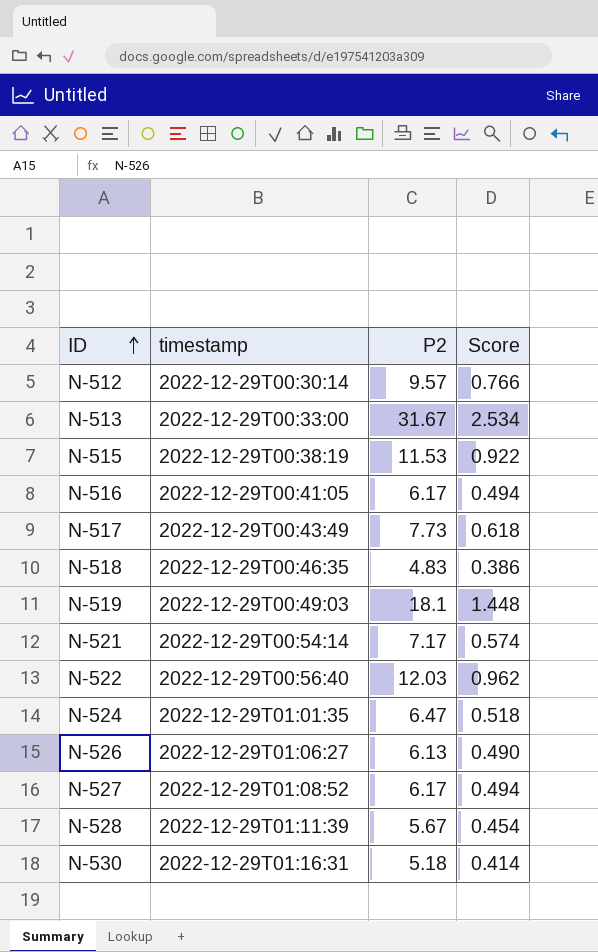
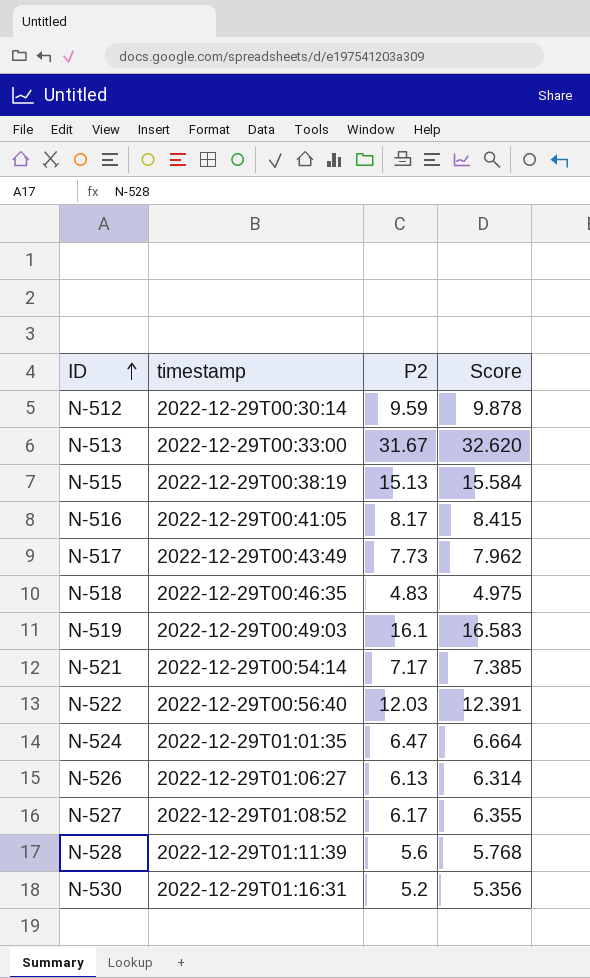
column Score | formula: [P2] * 0.08 -> [P2] * 1.03
N-512 | P2: 9.57 -> 9.59
N-515 | P2: 11.53 -> 15.13
N-516 | P2: 6.17 -> 8.17
N-519 | P2: 18.1 -> 16.1
N-528 | P2: 5.67 -> 5.6
N-530 | P2: 5.18 -> 5.2

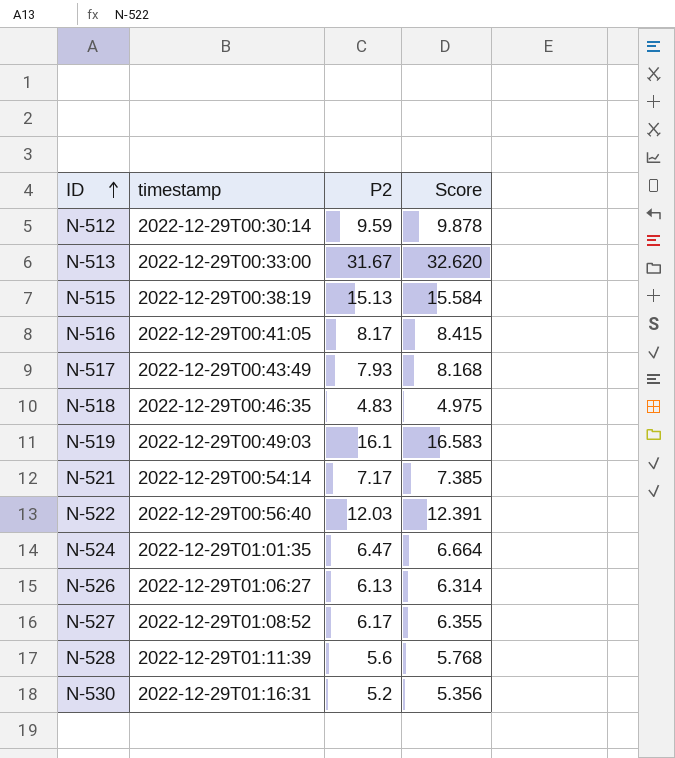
N-517 | P2: 7.73 -> 7.93
N-517 | Score: 7.962 -> 8.168

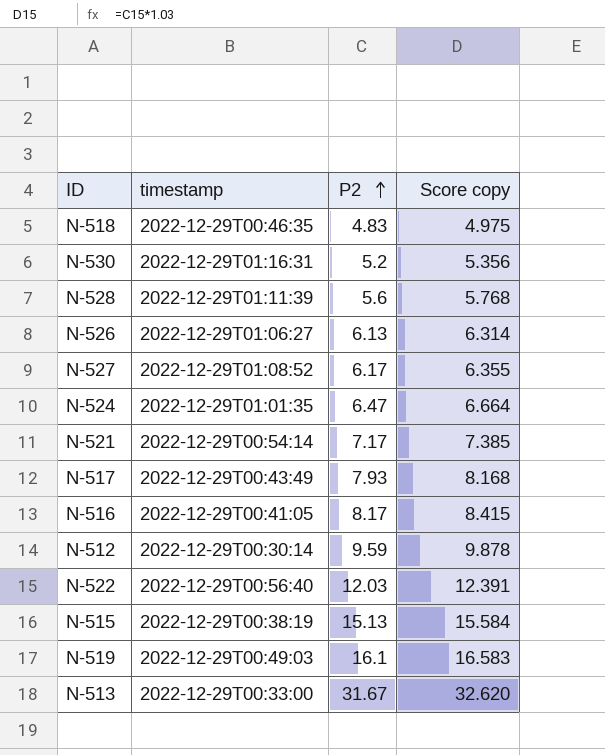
row order: ID ascending -> P2 ascending
column name: Score -> Score copy

